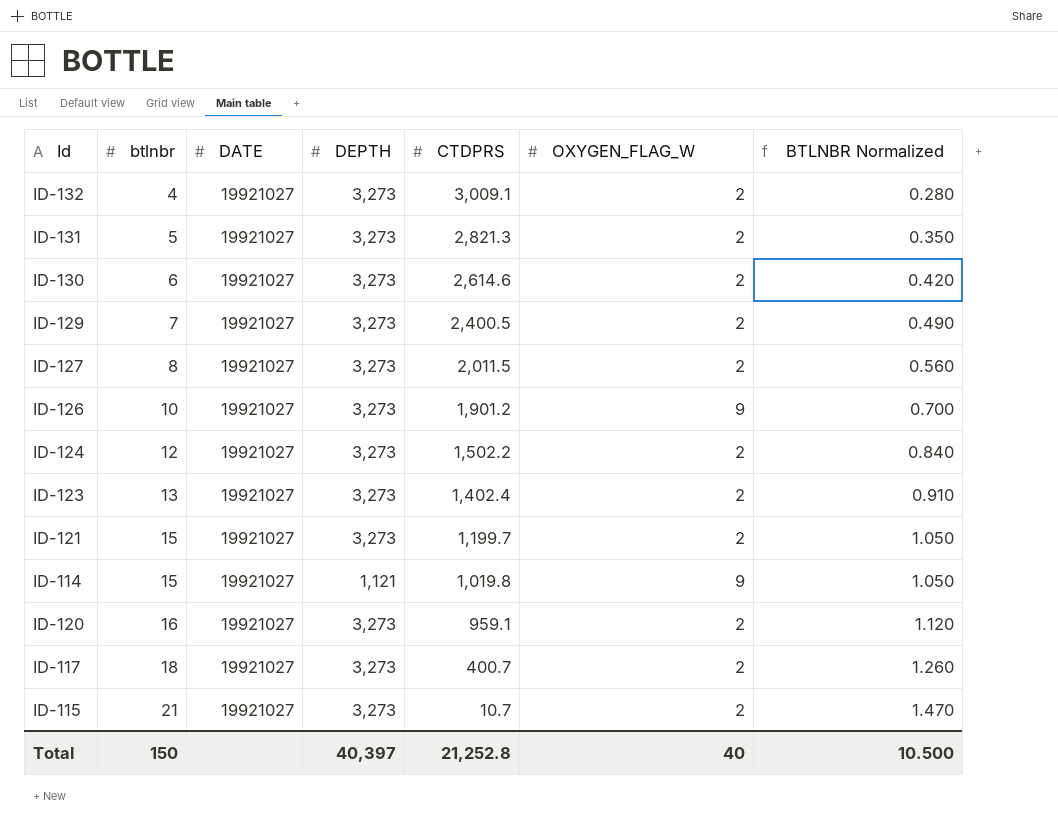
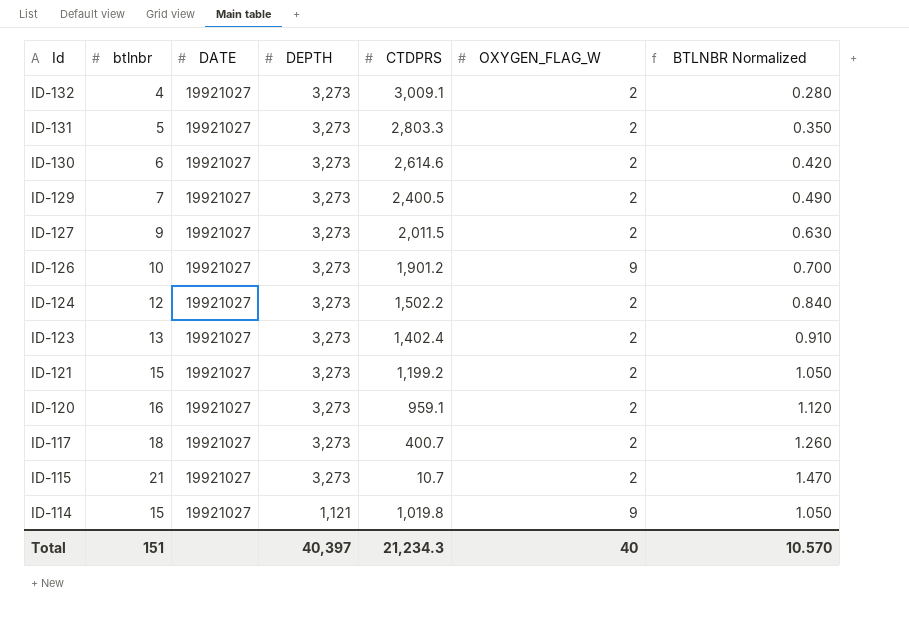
row order: btlnbr ascending -> Id descending
ID-131 | CTDPRS: 2,821.3 -> 2,803.3
ID-127 | btlnbr: 8 -> 9
ID-127 | BTLNBR Normalized: 0.560 -> 0.630
ID-121 | CTDPRS: 1,199.7 -> 1,199.2
Total | btlnbr: 150 -> 151
Total | CTDPRS: 21,252.8 -> 21,234.3
Total | BTLNBR Normalized: 10.500 -> 10.570

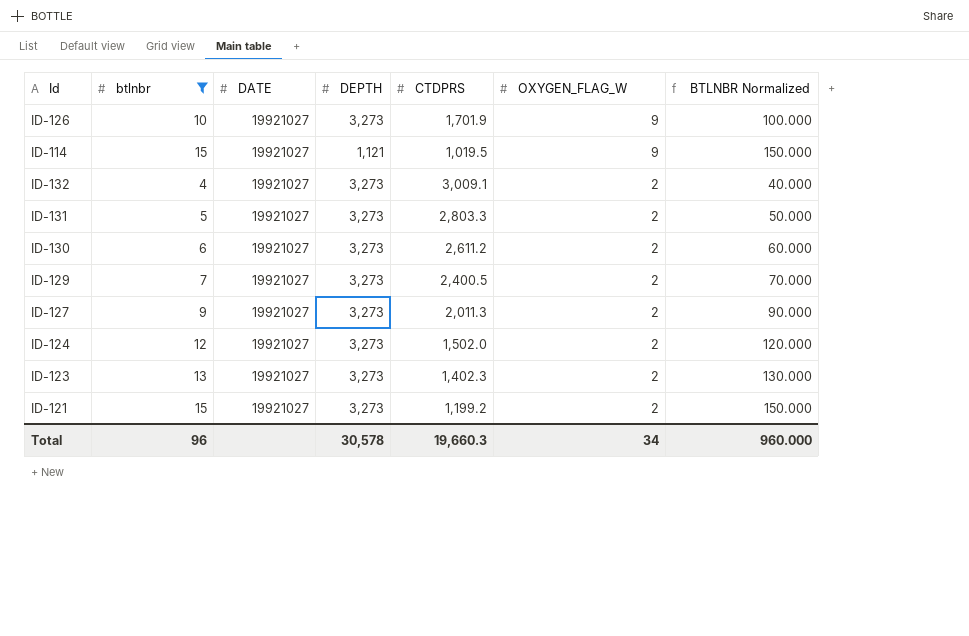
filter: none -> btlnbr <= 15
row order: Id descending -> OXYGEN_FLAG_W descending
column BTLNBR Normalized | formula: [btlnbr] * 0.07 -> [btlnbr] * 10
ID-126 | CTDPRS: 1,901.2 -> 1,701.9
ID-114 | CTDPRS: 1,019.8 -> 1,019.5
ID-130 | CTDPRS: 2,614.6 -> 2,611.2
ID-127 | CTDPRS: 2,011.5 -> 2,011.3
ID-124 | CTDPRS: 1,502.2 -> 1,502.0
ID-123 | CTDPRS: 1,402.4 -> 1,402.3
Total | btlnbr: 151 -> 96
Total | DEPTH: 40,397 -> 30,578
Total | CTDPRS: 21,234.3 -> 19,660.3
Total | OXYGEN_FLAG_W: 40 -> 34
Total | BTLNBR Normalized: 10.570 -> 960.000

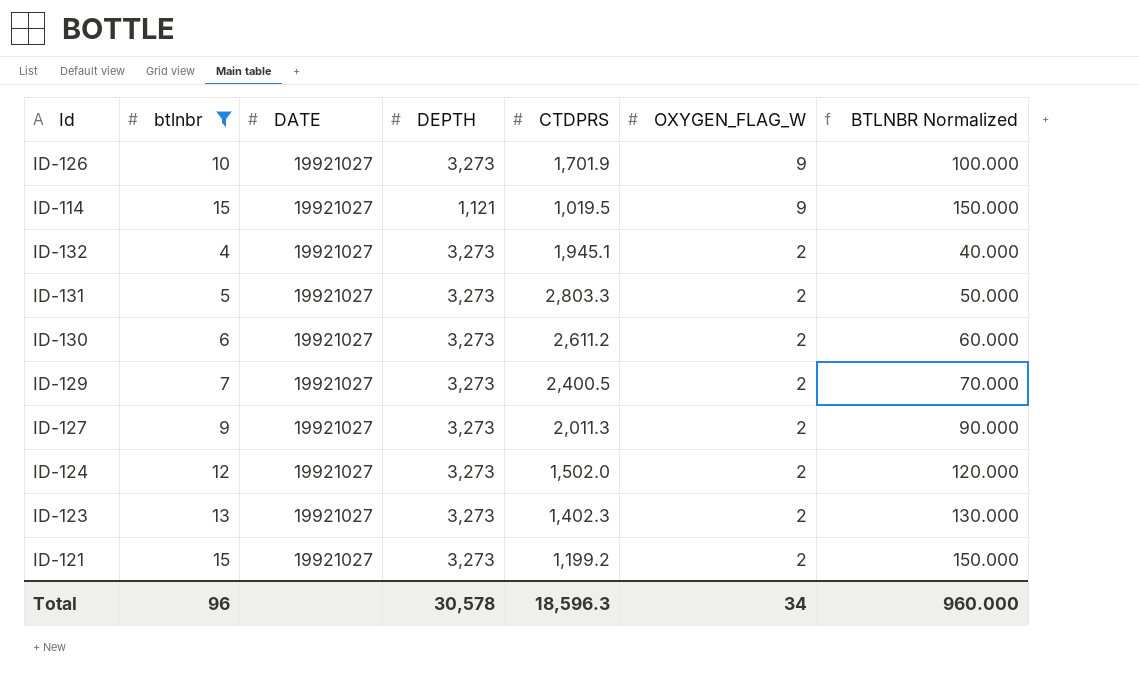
ID-132 | CTDPRS: 3,009.1 -> 1,945.1
Total | CTDPRS: 19,660.3 -> 18,596.3

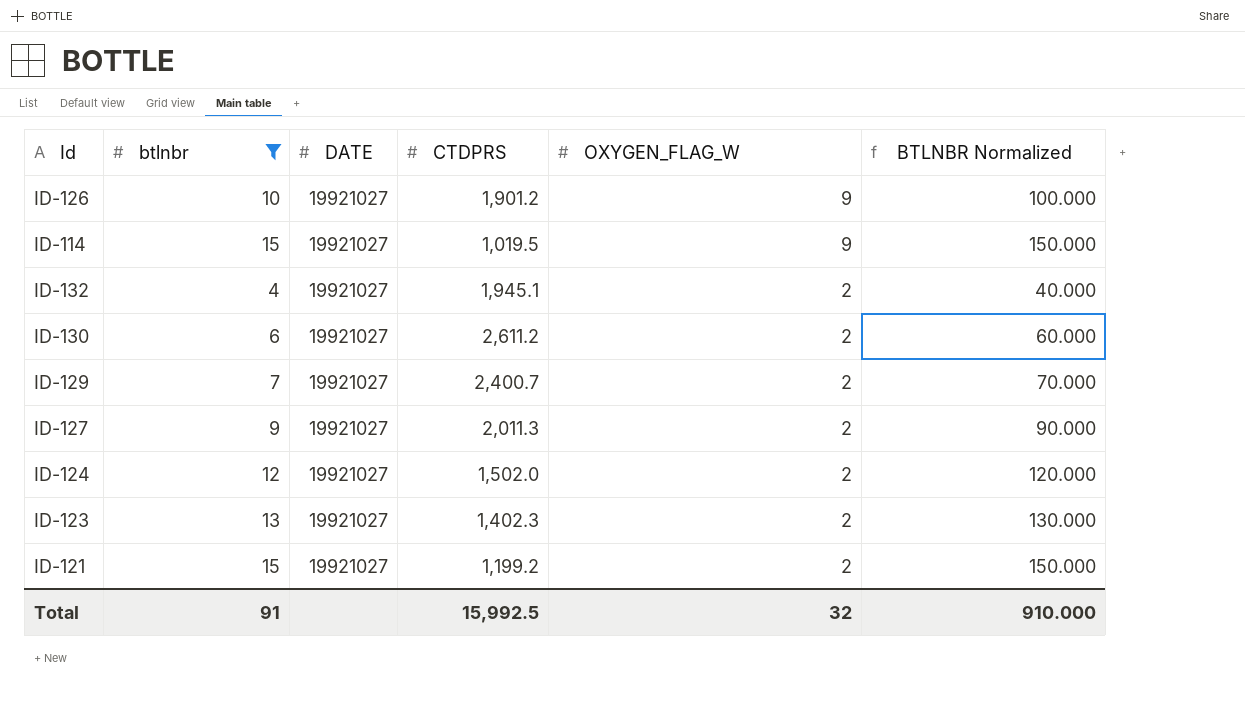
column DEPTH | position: 4 -> none
row ID-131: 5 | 19921027 | 3,273 | 2,803.3 | 2 | 50.000 -> none
ID-126 | CTDPRS: 1,701.9 -> 1,901.2
ID-129 | CTDPRS: 2,400.5 -> 2,400.7
Total | btlnbr: 96 -> 91
Total | CTDPRS: 18,596.3 -> 15,992.5
Total | OXYGEN_FLAG_W: 34 -> 32
Total | BTLNBR Normalized: 960.000 -> 910.000

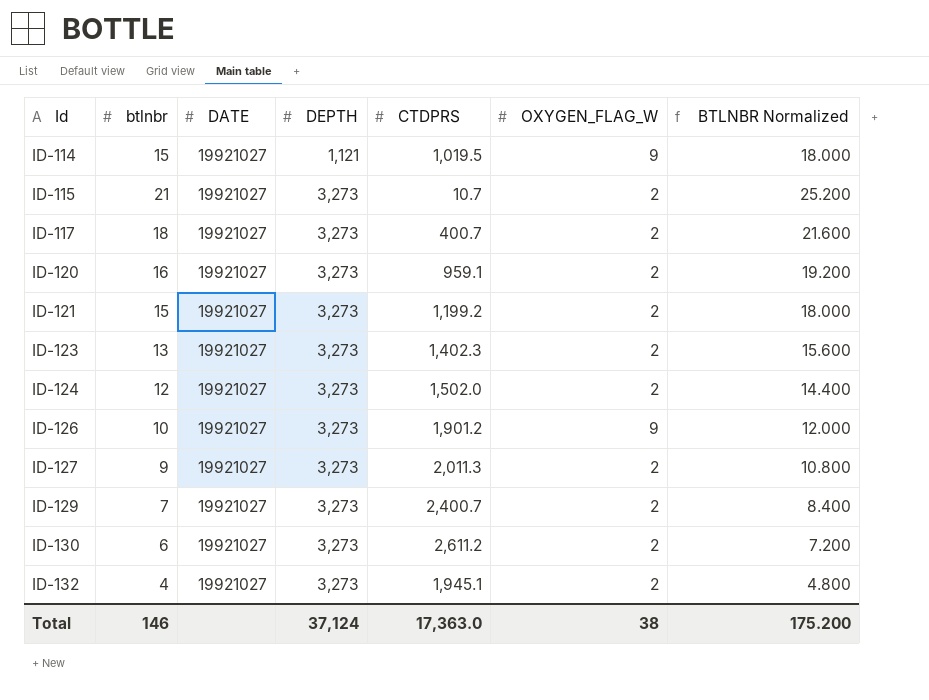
filter: btlnbr <= 15 -> none
row order: OXYGEN_FLAG_W descending -> Id ascending
column DEPTH | position: none -> 4
column BTLNBR Normalized | formula: [btlnbr] * 10 -> [btlnbr] * 1.2
Total | btlnbr: 91 -> 146
Total | CTDPRS: 15,992.5 -> 17,363.0
Total | OXYGEN_FLAG_W: 32 -> 38
Total | BTLNBR Normalized: 910.000 -> 175.200

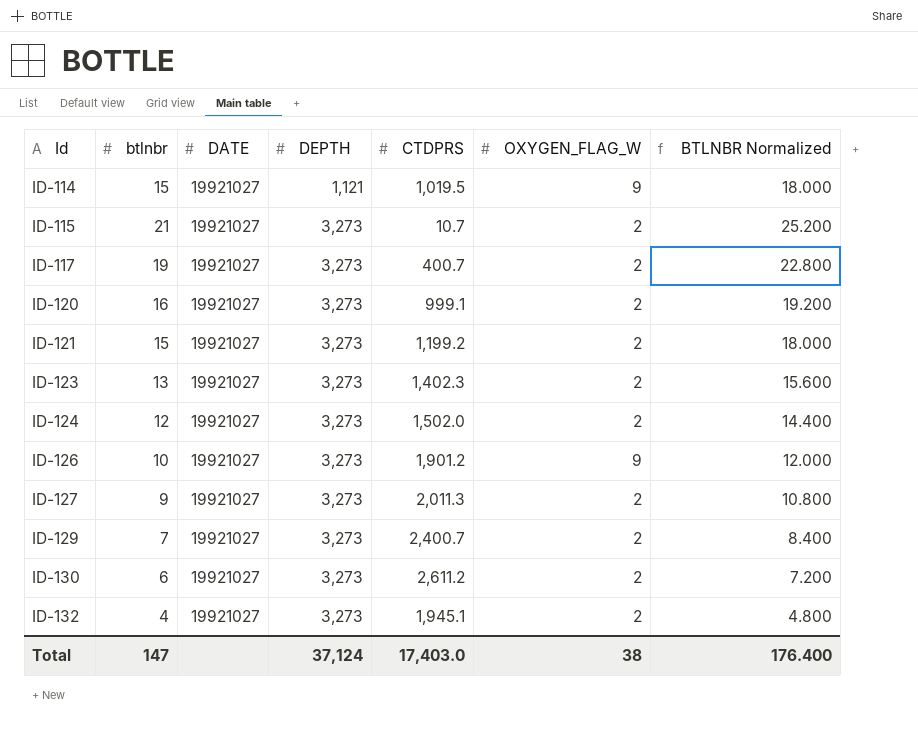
ID-117 | btlnbr: 18 -> 19
ID-117 | BTLNBR Normalized: 21.600 -> 22.800
ID-120 | CTDPRS: 959.1 -> 999.1
Total | btlnbr: 146 -> 147
Total | CTDPRS: 17,363.0 -> 17,403.0
Total | BTLNBR Normalized: 175.200 -> 176.400

